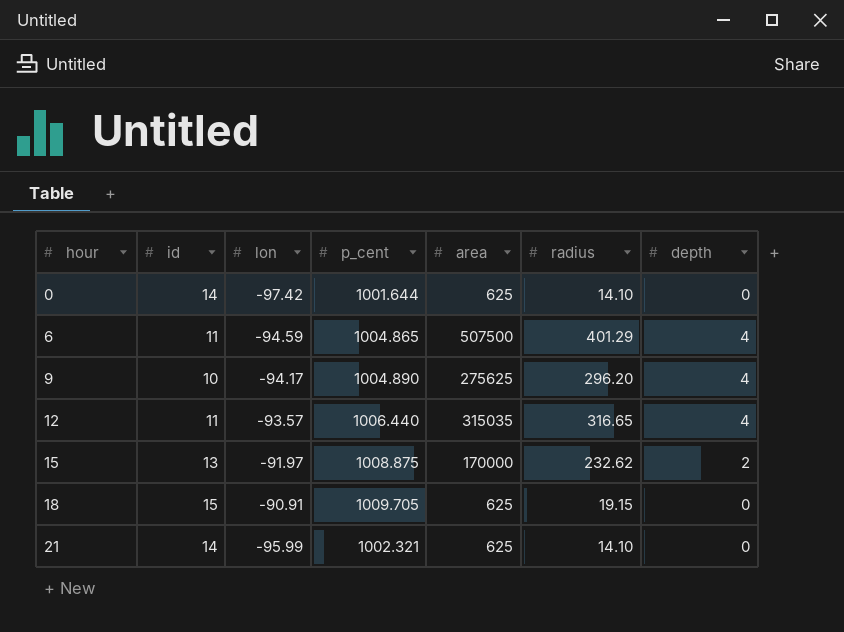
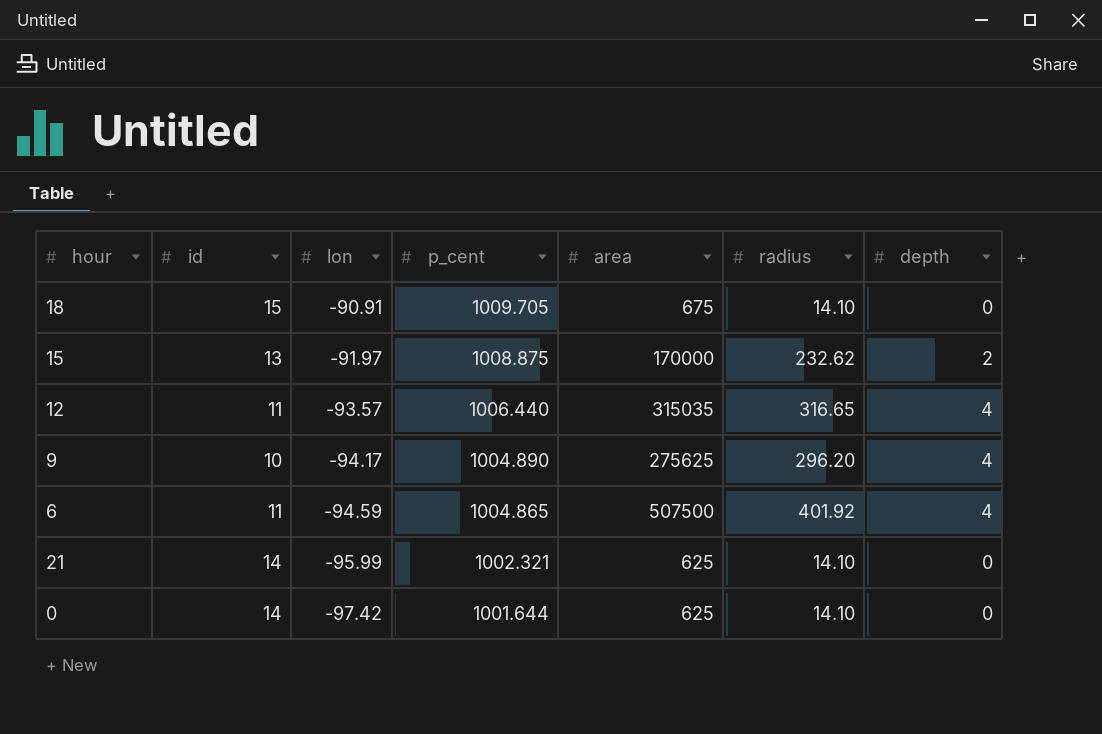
row order: hour ascending -> lon descending
18 | area: 625 -> 675
18 | radius: 19.15 -> 14.10
6 | radius: 401.29 -> 401.92

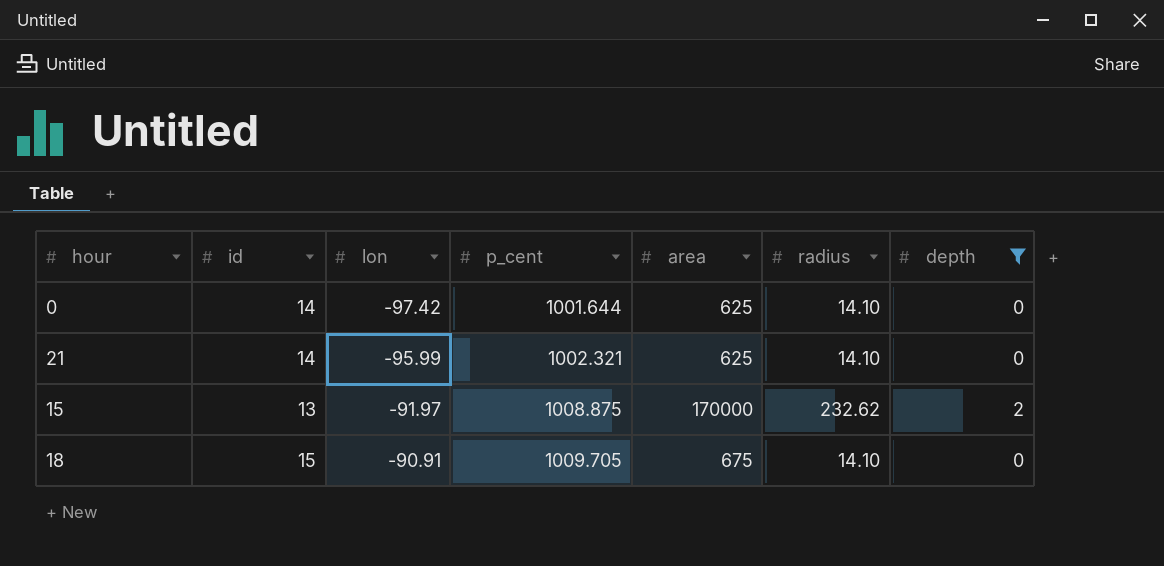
filter: none -> depth != 4
row order: lon descending -> lon ascending

